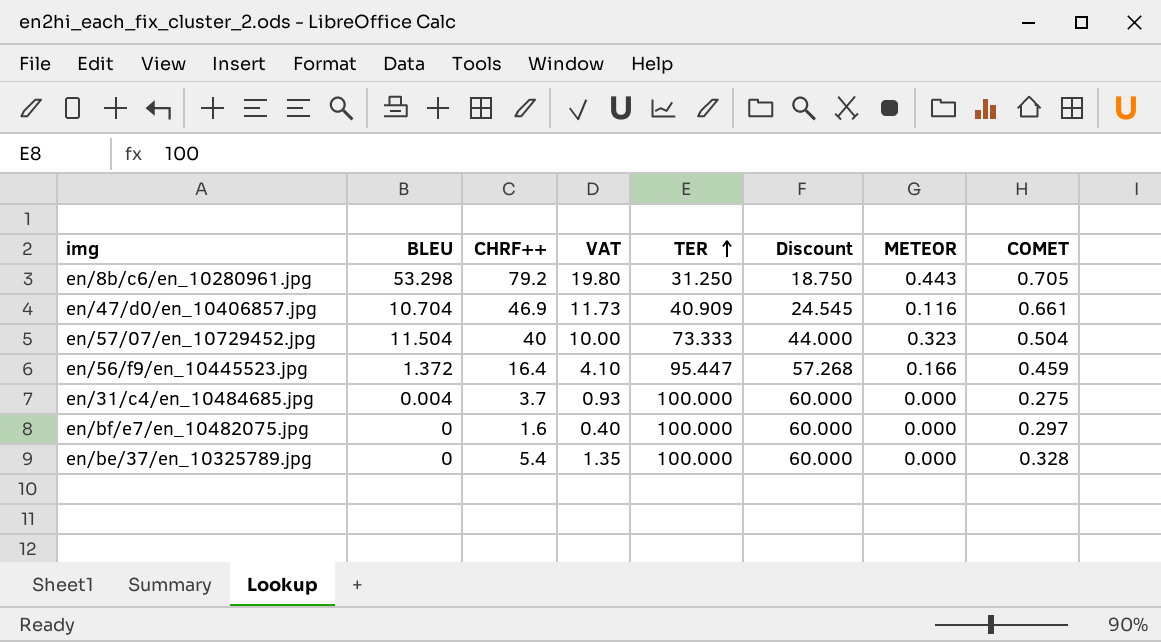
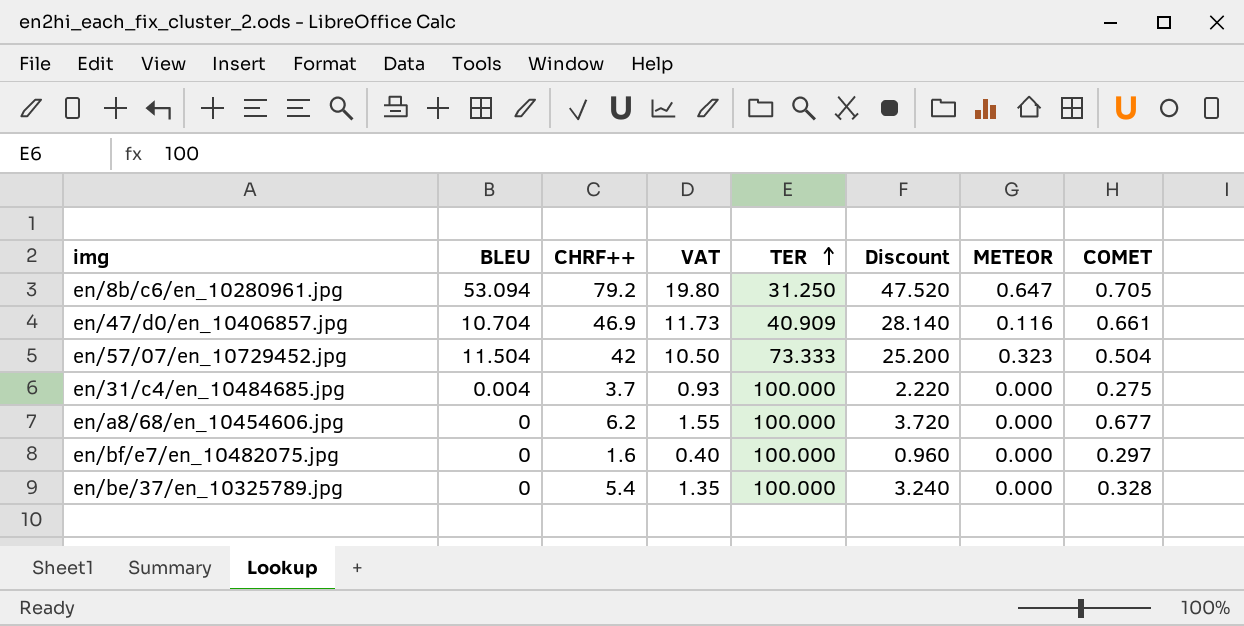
column Discount | formula: [TER] * 0.6 -> [CHRF++] * 0.6
row en/56/f9/en_10445523.jpg: 1.372 | 16.4 | 4.10 | 95.447 | 57.268 | 0.166 | 0.459 -> none
en/8b/c6/en_10280961.jpg | BLEU: 53.298 -> 53.094
en/8b/c6/en_10280961.jpg | METEOR: 0.443 -> 0.647
en/57/07/en_10729452.jpg | CHRF++: 40 -> 42
en/57/07/en_10729452.jpg | VAT: 10.00 -> 10.50
row en/a8/68/en_10454606.jpg: none -> 0 | 6.2 | 1.55 | 100.000 | 3.720 | 0.000 | 0.677

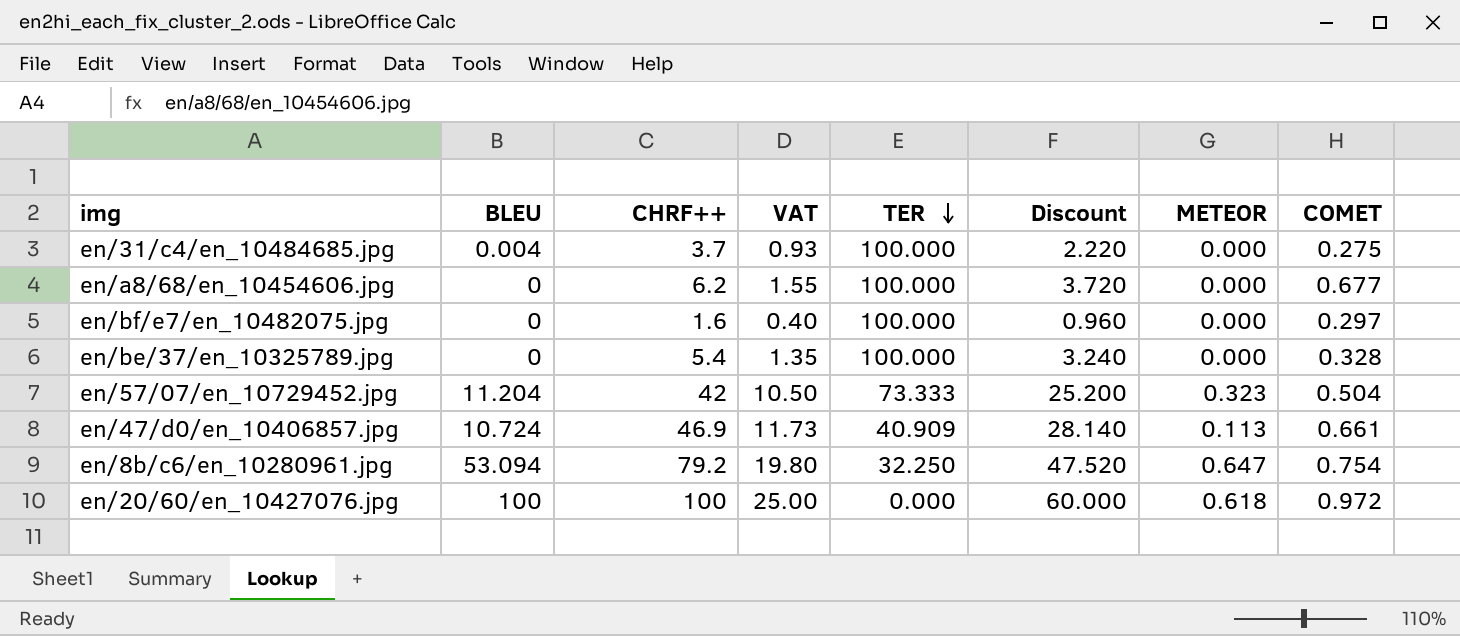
row order: TER ascending -> TER descending
en/57/07/en_10729452.jpg | BLEU: 11.504 -> 11.204
en/47/d0/en_10406857.jpg | BLEU: 10.704 -> 10.724
en/47/d0/en_10406857.jpg | METEOR: 0.116 -> 0.113
en/8b/c6/en_10280961.jpg | TER: 31.250 -> 32.250
en/8b/c6/en_10280961.jpg | COMET: 0.705 -> 0.754
row en/20/60/en_10427076.jpg: none -> 100 | 100 | 25.00 | 0.000 | 60.000 | 0.618 | 0.972

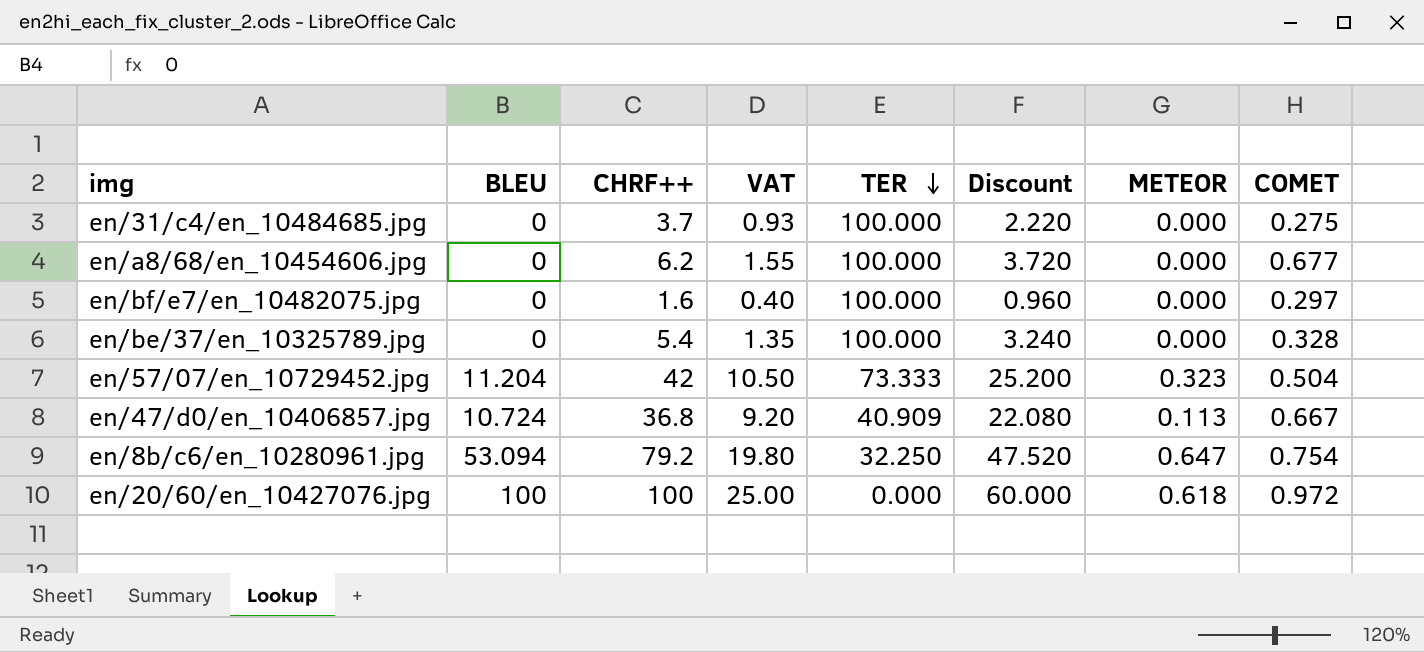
en/31/c4/en_10484685.jpg | BLEU: 0.004 -> 0
en/47/d0/en_10406857.jpg | CHRF++: 46.9 -> 36.8
en/47/d0/en_10406857.jpg | VAT: 11.73 -> 9.20
en/47/d0/en_10406857.jpg | Discount: 28.140 -> 22.080
en/47/d0/en_10406857.jpg | COMET: 0.661 -> 0.667

